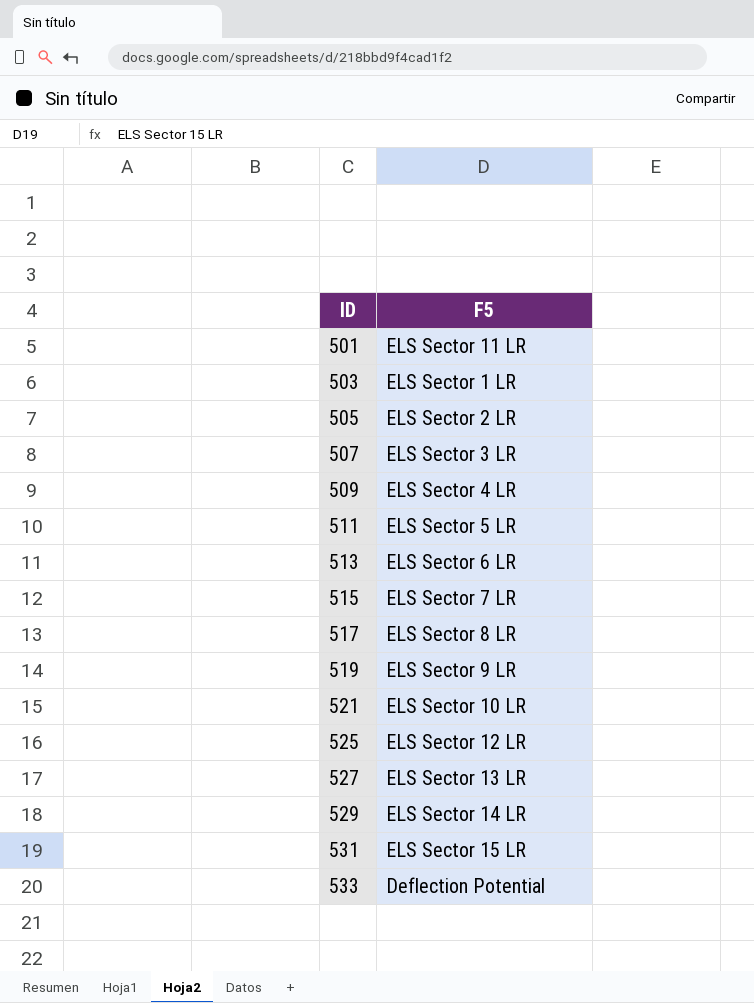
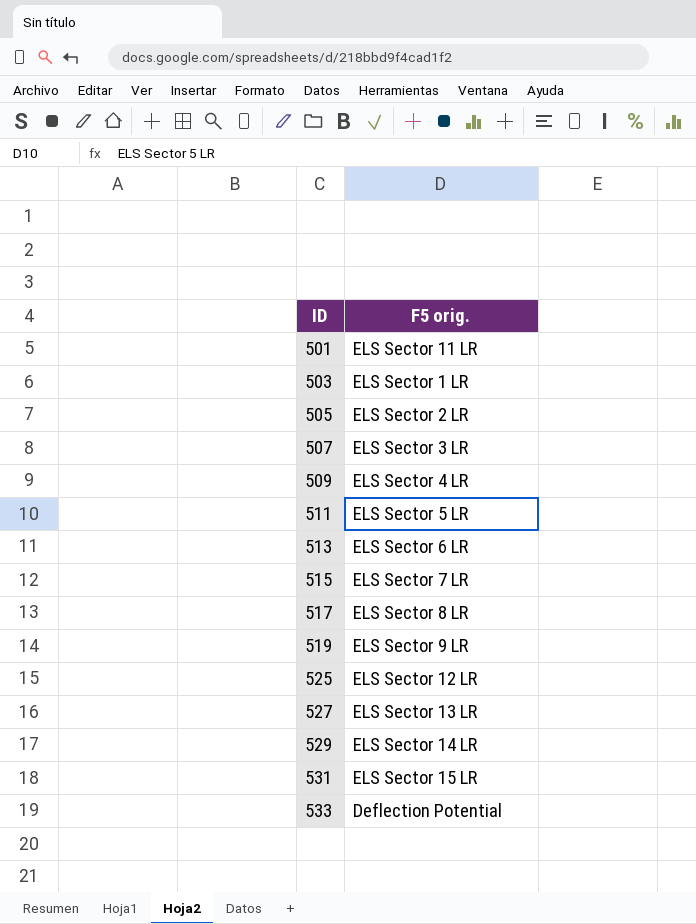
column name: F5 -> F5 orig.
row 521: ELS Sector 10 LR -> none

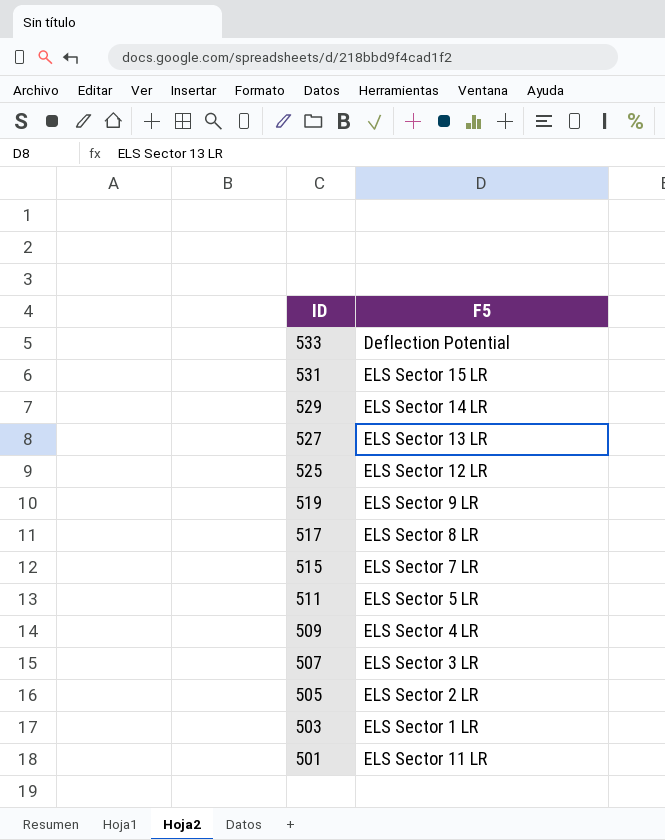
row order: ID ascending -> ID descending
column name: F5 orig. -> F5
row 513: ELS Sector 6 LR -> none

